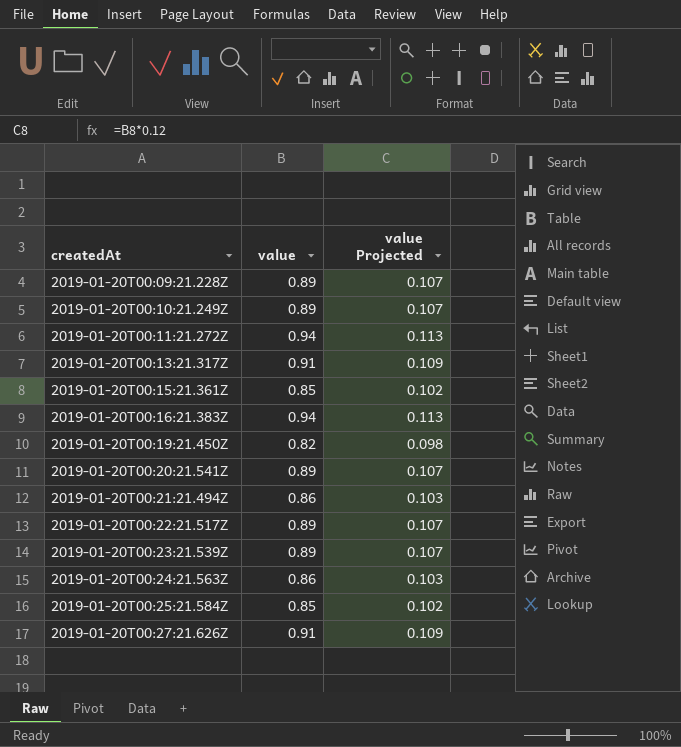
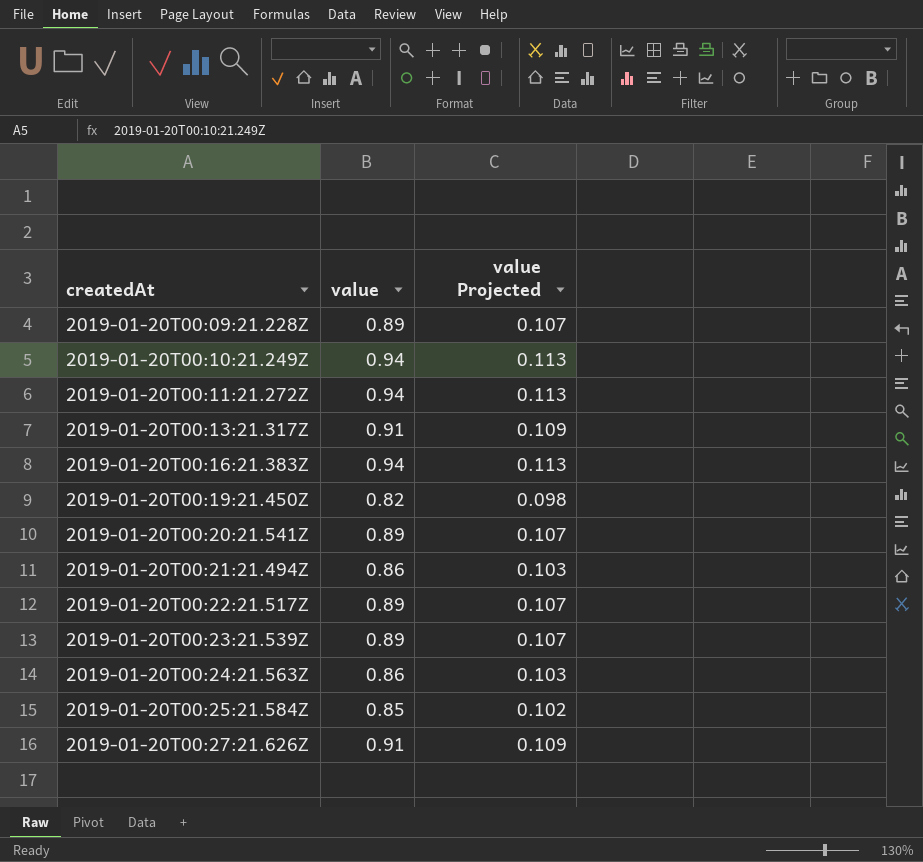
row 2019-01-20T00:15:21.361Z: 0.85 | 0.102 -> none
2019-01-20T00:10:21.249Z | value: 0.89 -> 0.94
2019-01-20T00:10:21.249Z | value Projected: 0.107 -> 0.113

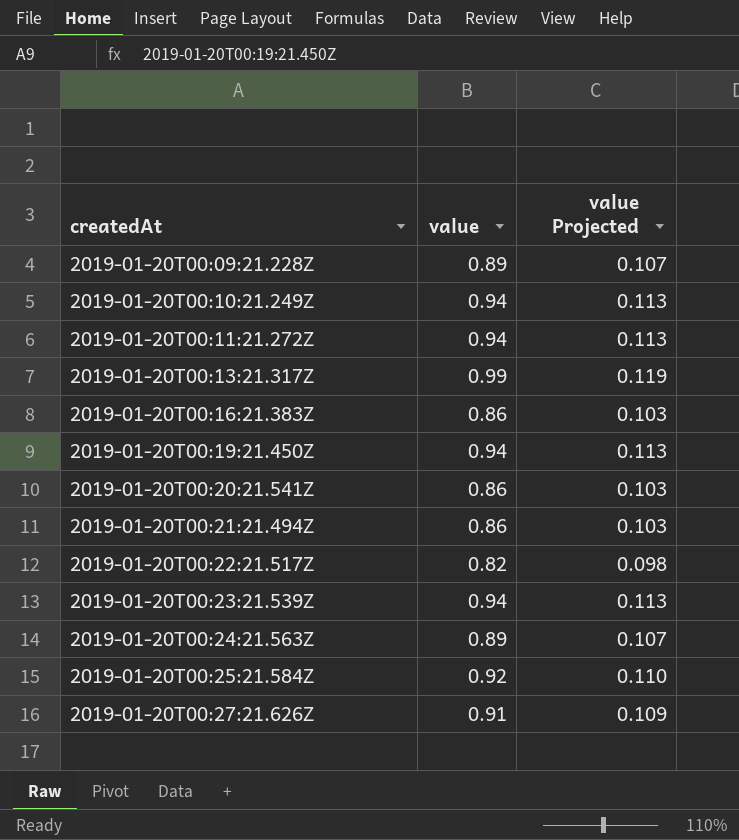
2019-01-20T00:13:21.317Z | value: 0.91 -> 0.99
2019-01-20T00:13:21.317Z | value Projected: 0.109 -> 0.119
2019-01-20T00:16:21.383Z | value: 0.94 -> 0.86
2019-01-20T00:16:21.383Z | value Projected: 0.113 -> 0.103
2019-01-20T00:19:21.450Z | value: 0.82 -> 0.94
2019-01-20T00:19:21.450Z | value Projected: 0.098 -> 0.113
2019-01-20T00:20:21.541Z | value: 0.89 -> 0.86
2019-01-20T00:20:21.541Z | value Projected: 0.107 -> 0.103
2019-01-20T00:22:21.517Z | value: 0.89 -> 0.82
2019-01-20T00:22:21.517Z | value Projected: 0.107 -> 0.098
2019-01-20T00:23:21.539Z | value: 0.89 -> 0.94
2019-01-20T00:23:21.539Z | value Projected: 0.107 -> 0.113
2019-01-20T00:24:21.563Z | value: 0.86 -> 0.89
2019-01-20T00:24:21.563Z | value Projected: 0.103 -> 0.107
2019-01-20T00:25:21.584Z | value: 0.85 -> 0.92
2019-01-20T00:25:21.584Z | value Projected: 0.102 -> 0.110

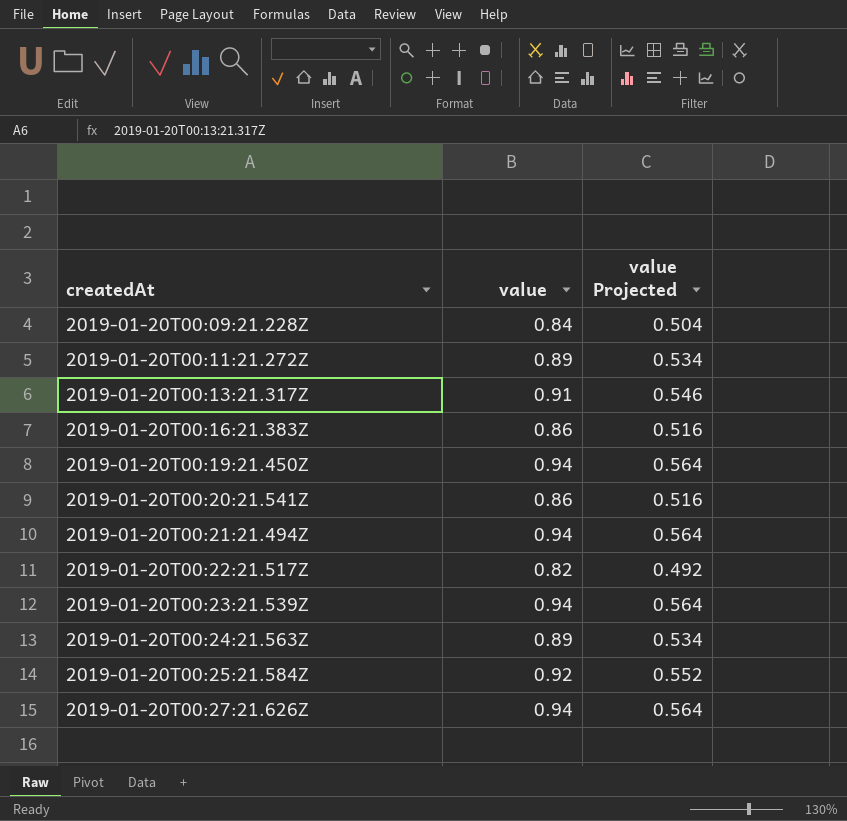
column value Projected | formula: [value] * 0.12 -> [value] * 0.6
row 2019-01-20T00:10:21.249Z: 0.94 | 0.113 -> none
2019-01-20T00:09:21.228Z | value: 0.89 -> 0.84
2019-01-20T00:11:21.272Z | value: 0.94 -> 0.89
2019-01-20T00:13:21.317Z | value: 0.99 -> 0.91
2019-01-20T00:21:21.494Z | value: 0.86 -> 0.94
2019-01-20T00:27:21.626Z | value: 0.91 -> 0.94

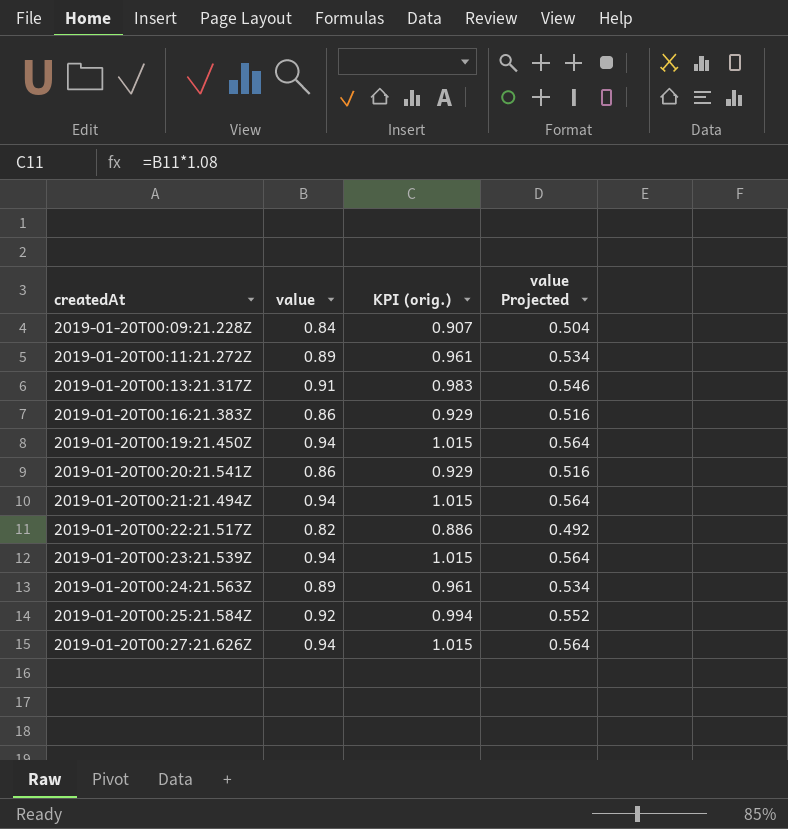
column KPI (orig.) | formula: none -> [value] * 1.08

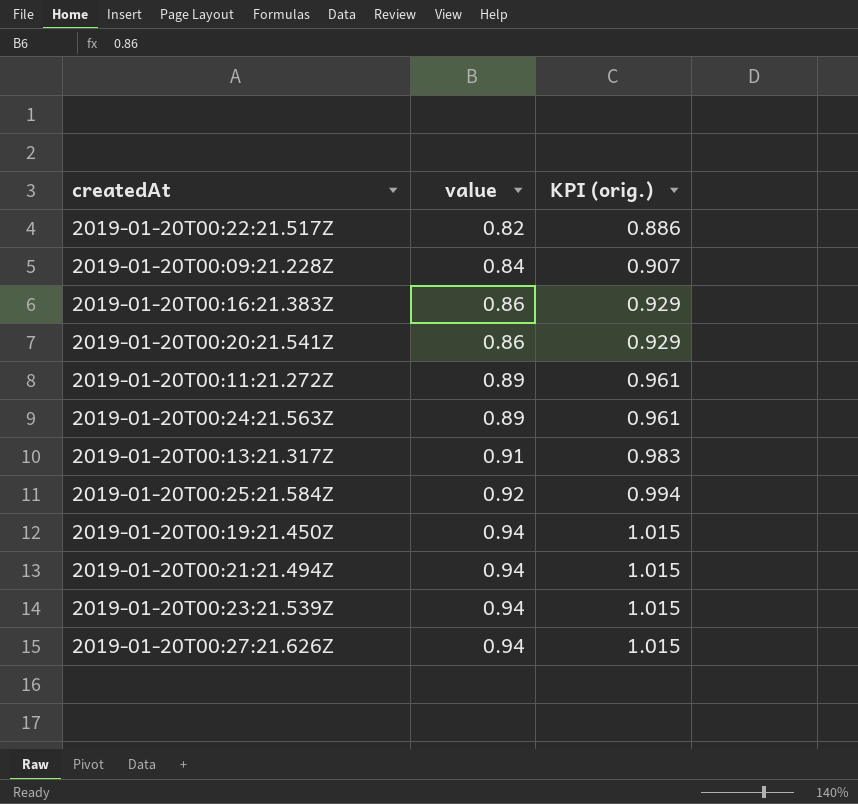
row order: createdAt ascending -> value ascending
column value Projected | formula: [value] * 0.6 -> none

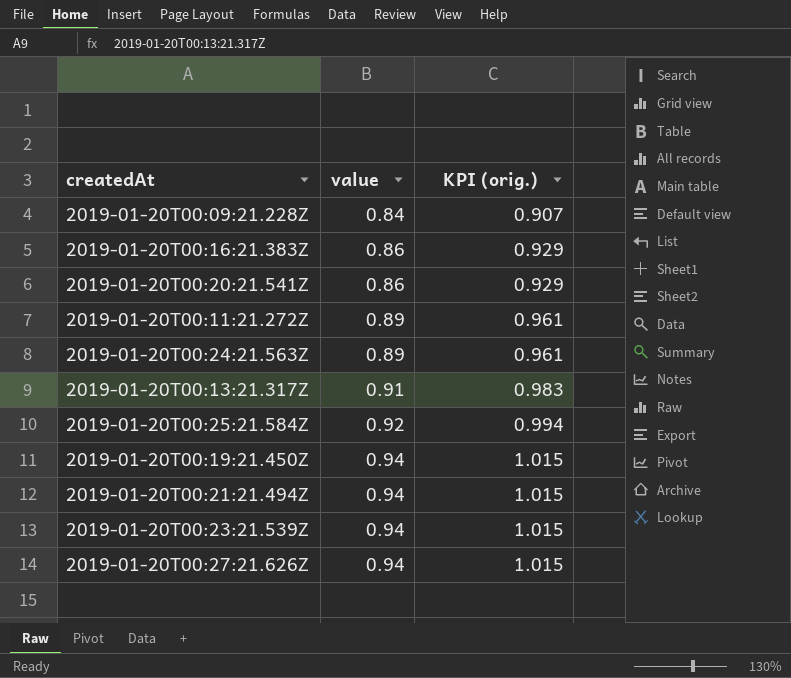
row 2019-01-20T00:22:21.517Z: 0.82 | 0.886 -> none

